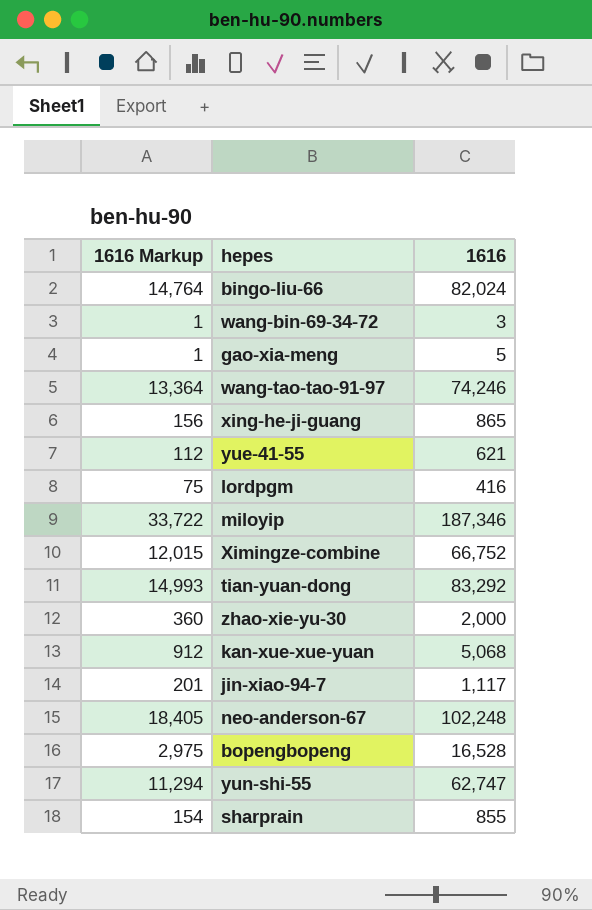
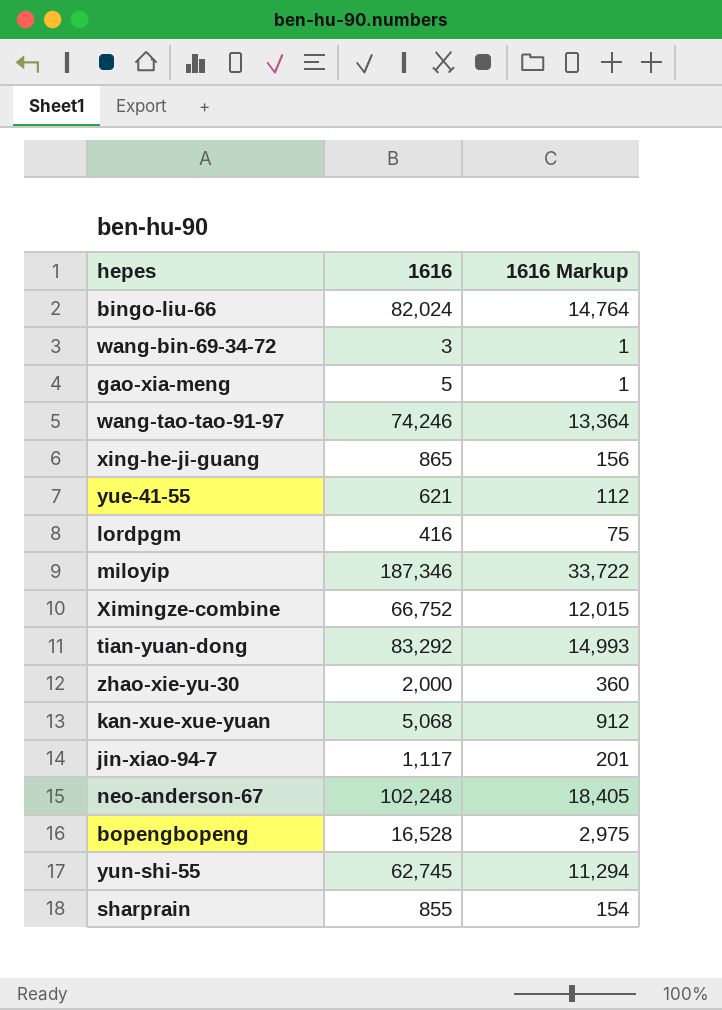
column 1616 Markup | position: 1 -> 3
yun-shi-55 | 1616: 62,747 -> 62,745

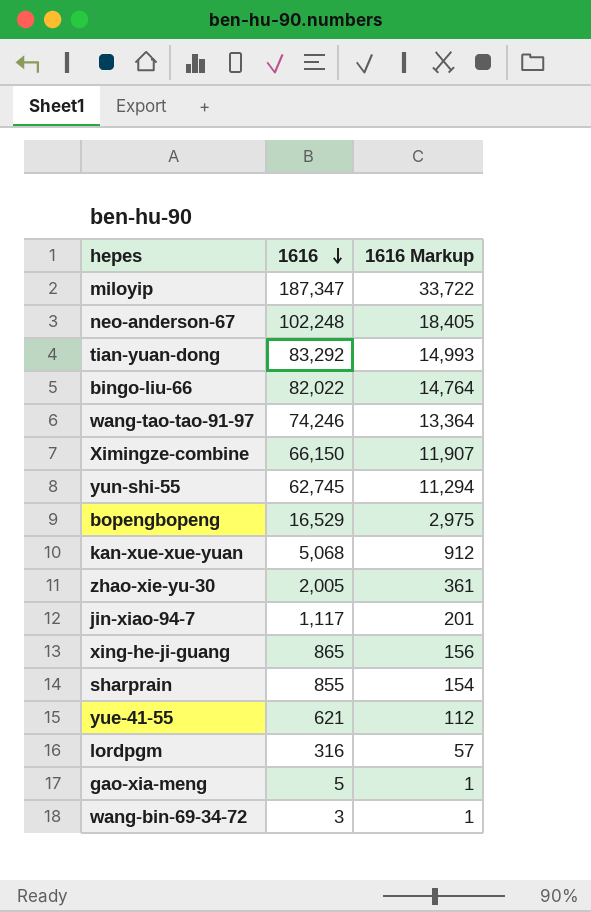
row order: none -> 1616 descending
miloyip | 1616: 187,346 -> 187,347
bingo-liu-66 | 1616: 82,024 -> 82,022
Ximingze-combine | 1616: 66,752 -> 66,150
Ximingze-combine | 1616 Markup: 12,015 -> 11,907
bopengbopeng | 1616: 16,528 -> 16,529
zhao-xie-yu-30 | 1616: 2,000 -> 2,005
zhao-xie-yu-30 | 1616 Markup: 360 -> 361
lordpgm | 1616: 416 -> 316
lordpgm | 1616 Markup: 75 -> 57

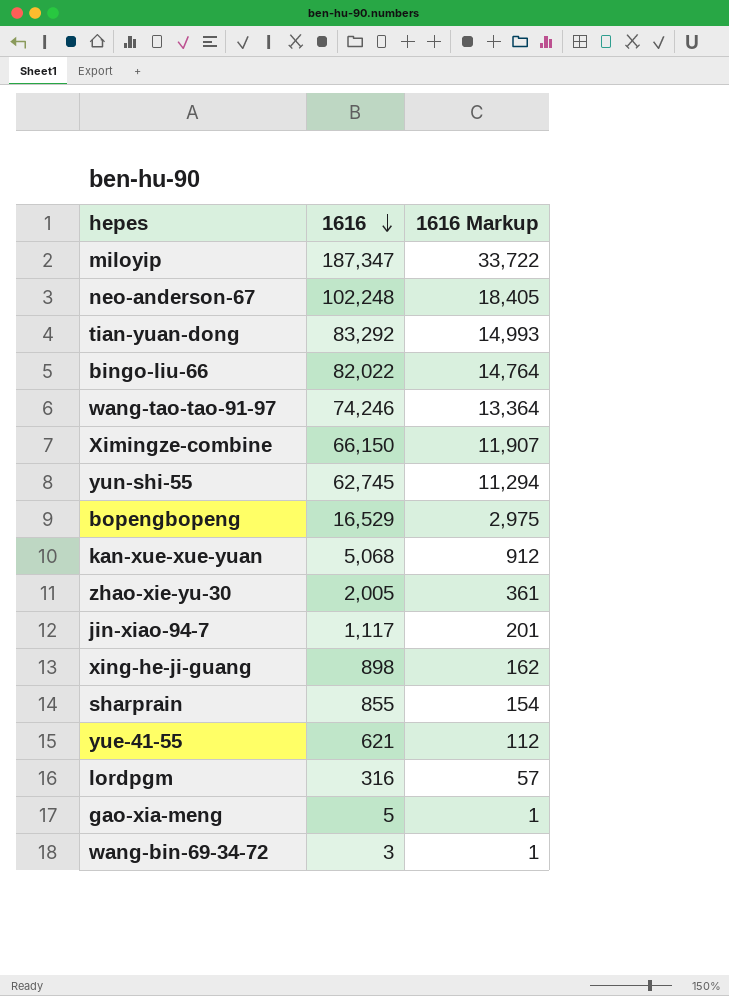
xing-he-ji-guang | 1616: 865 -> 898
xing-he-ji-guang | 1616 Markup: 156 -> 162

